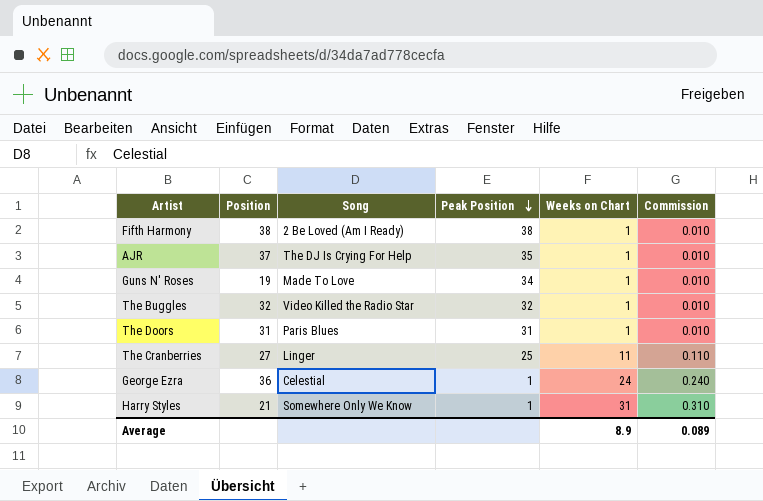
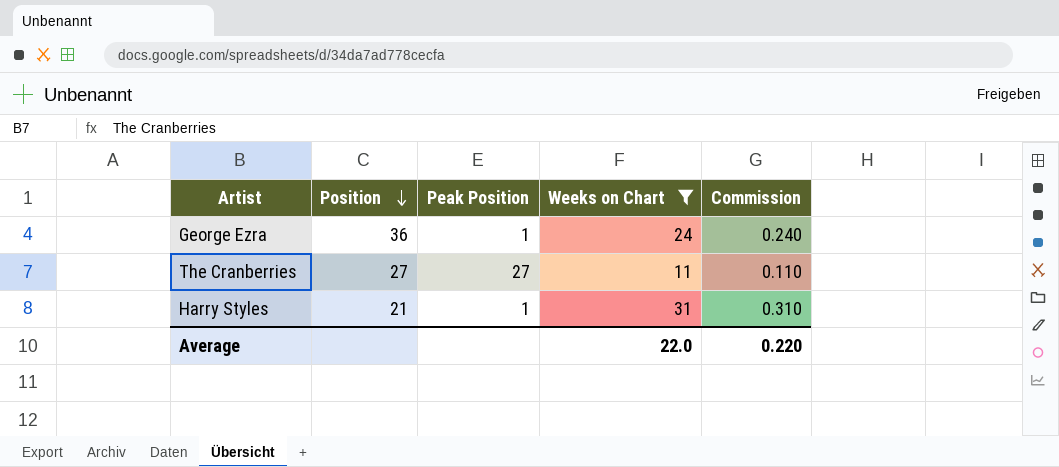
filter: none -> Weeks on Chart != 1
row order: Peak Position descending -> Position descending
column Song | position: 3 -> none
The Cranberries | Peak Position: 25 -> 27
Average | Weeks on Chart: 8.9 -> 22.0
Average | Commission: 0.089 -> 0.220

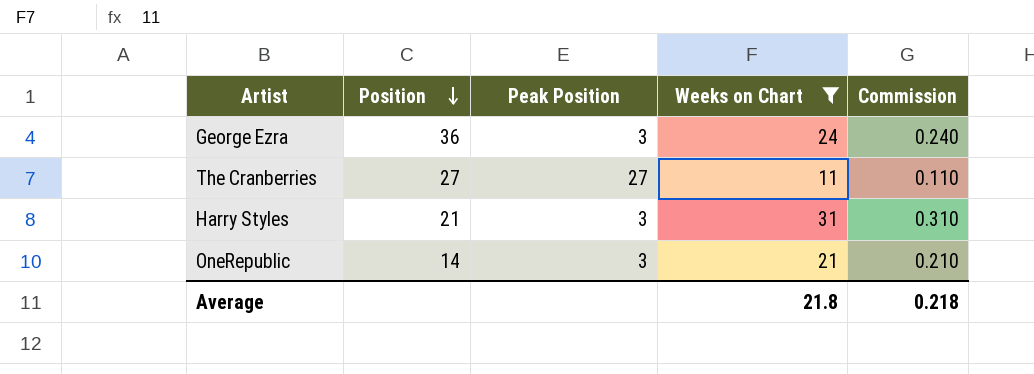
George Ezra | Peak Position: 1 -> 3
Harry Styles | Peak Position: 1 -> 3
row OneRepublic: none -> 14 | 3 | 21 | 0.210
Average | Weeks on Chart: 22.0 -> 21.8
Average | Commission: 0.220 -> 0.218

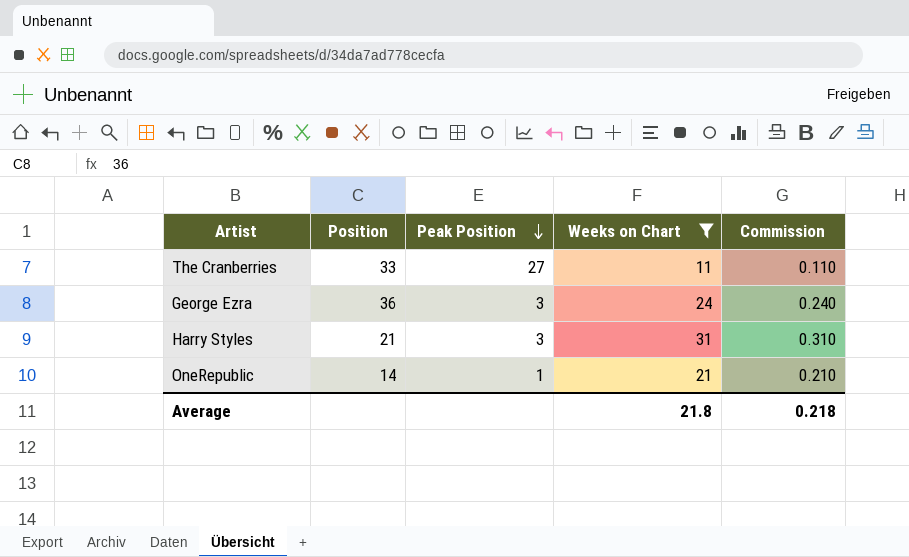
row order: Position descending -> Peak Position descending
The Cranberries | Position: 27 -> 33
OneRepublic | Peak Position: 3 -> 1

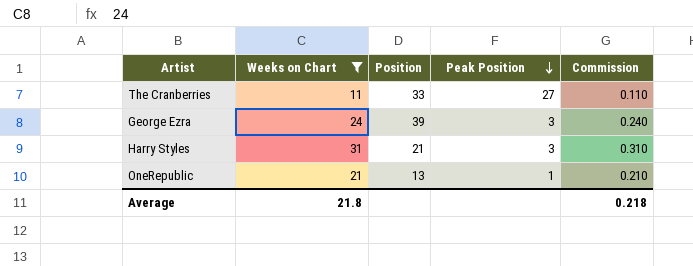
column Weeks on Chart | position: 4 -> 2
George Ezra | Position: 36 -> 39
OneRepublic | Position: 14 -> 13

